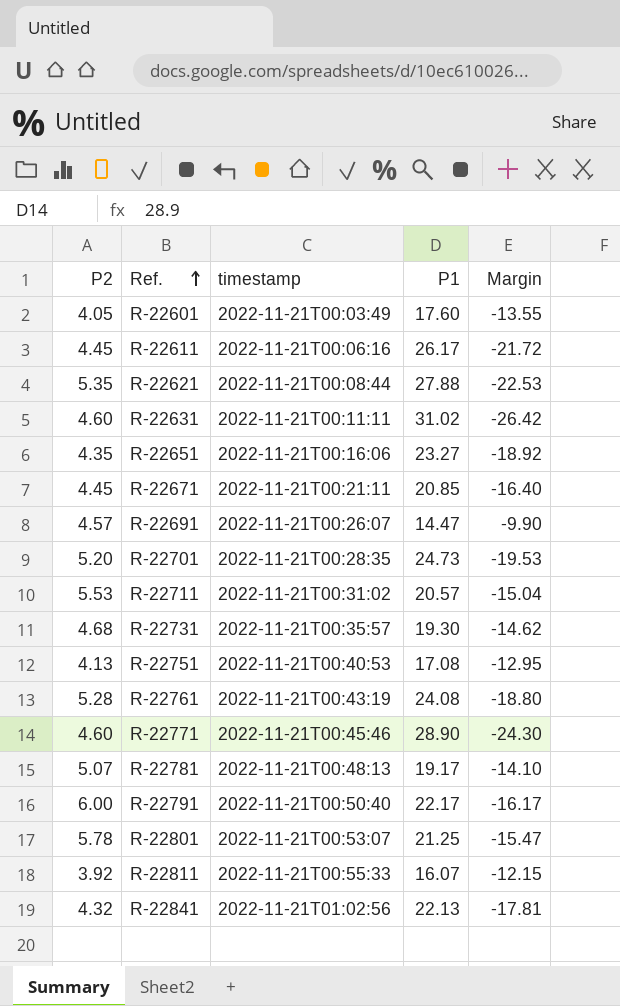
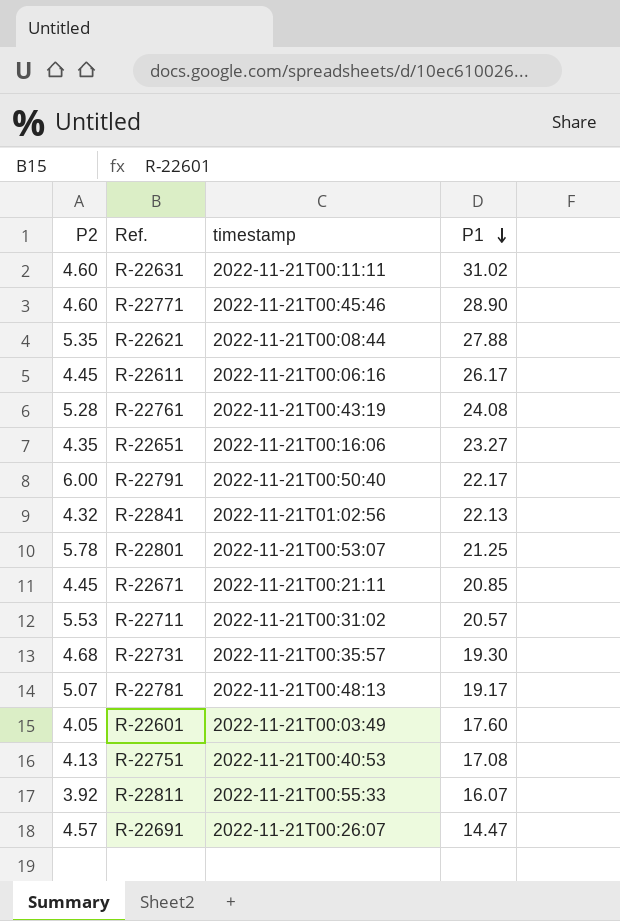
row order: Ref. ascending -> P1 descending
column Margin | formula: [P2] - [P1] -> none
row R-22701: 5.20 | 2022-11-21T00:28:35 | 24.73 | -19.53 -> none

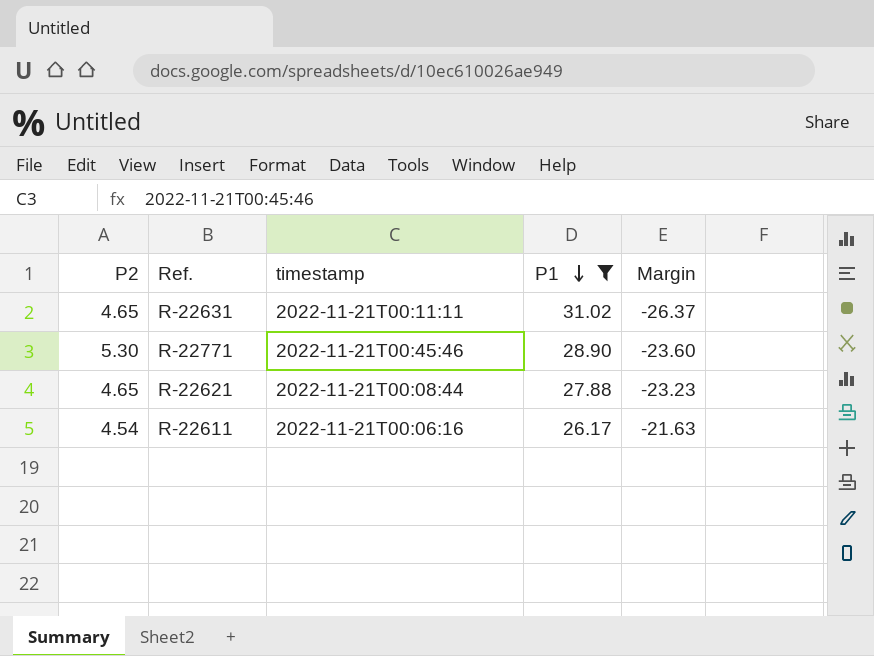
filter: none -> P1 >= 26.17
column Margin | formula: none -> [P2] - [P1]
R-22631 | P2: 4.60 -> 4.65
R-22771 | P2: 4.60 -> 5.30
R-22621 | P2: 5.35 -> 4.65
R-22611 | P2: 4.45 -> 4.54

